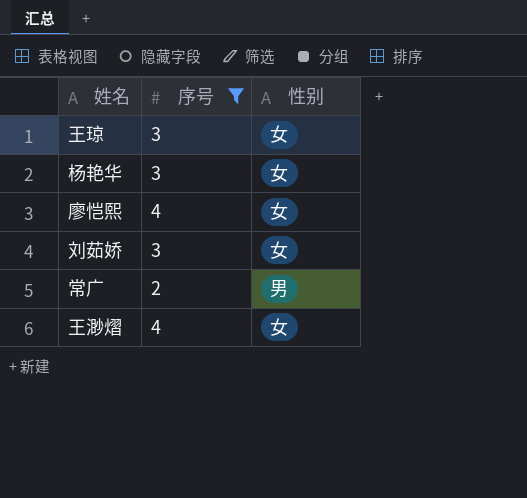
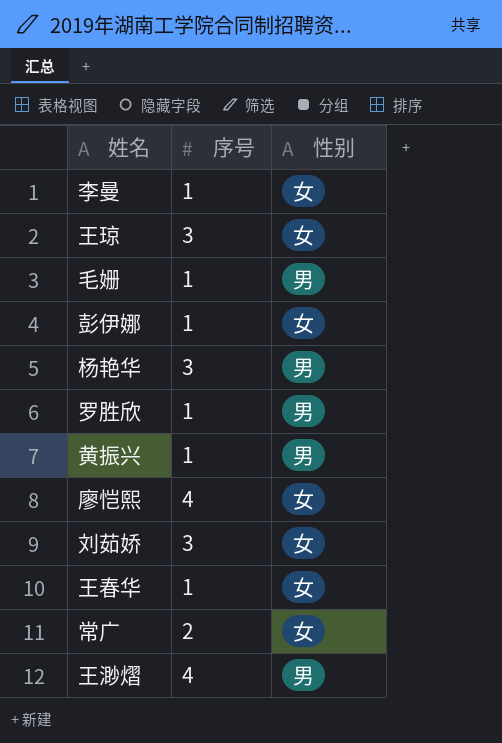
filter: 序号 != 1 -> none
杨艳华 | 性别: 女 -> 男
常广 | 性别: 男 -> 女
王渺熠 | 性别: 女 -> 男

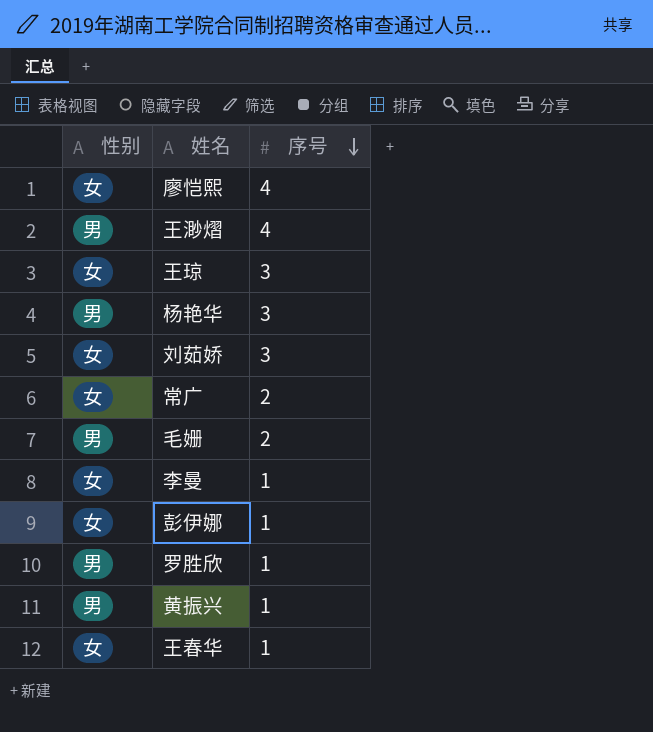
row order: none -> 序号 descending
column 性别 | position: 3 -> 1
毛姗 | 序号: 1 -> 2

